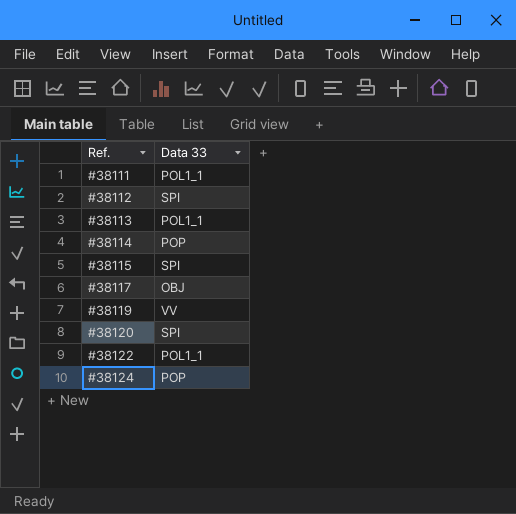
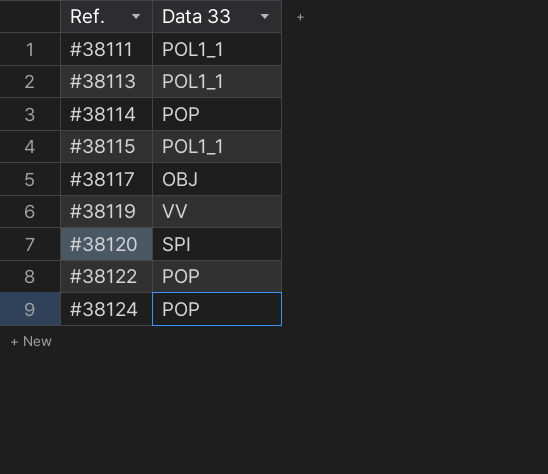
row #38112: SPI -> none
#38115 | Data 33: SPI -> POL1_1
#38122 | Data 33: POL1_1 -> POP

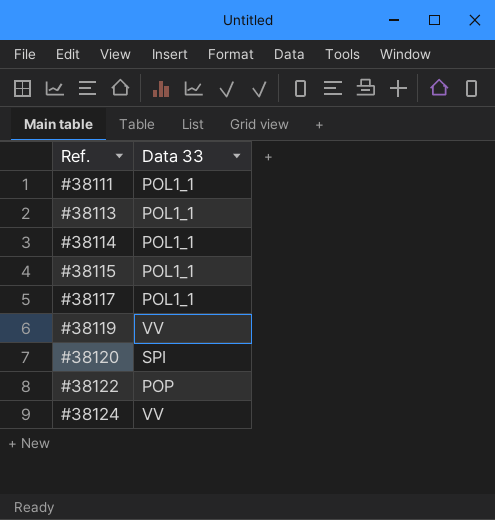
#38114 | Data 33: POP -> POL1_1
#38117 | Data 33: OBJ -> POL1_1
#38124 | Data 33: POP -> VV

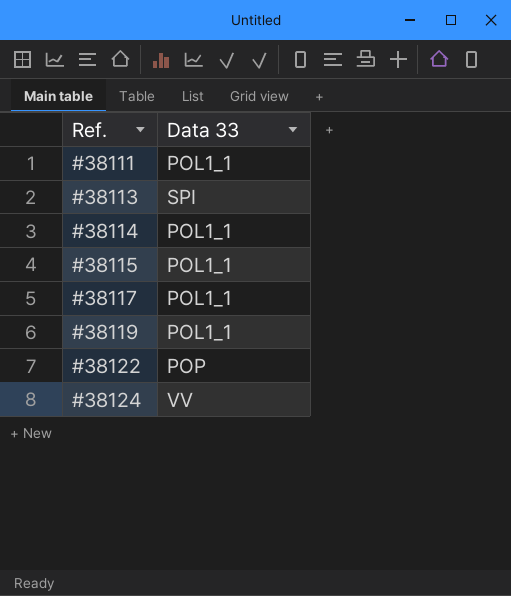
row #38120: SPI -> none
#38113 | Data 33: POL1_1 -> SPI
#38119 | Data 33: VV -> POL1_1

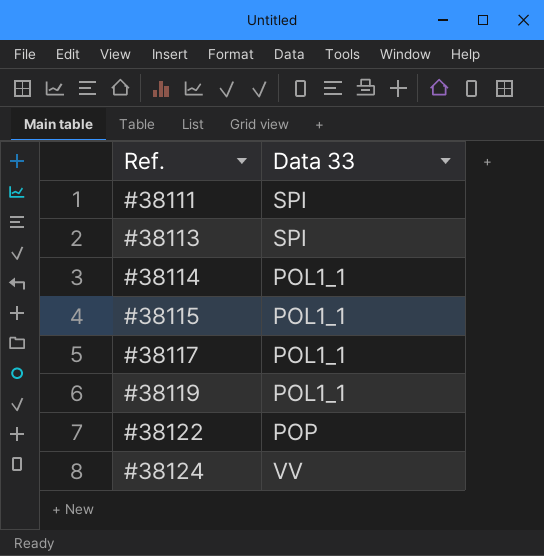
#38111 | Data 33: POL1_1 -> SPI

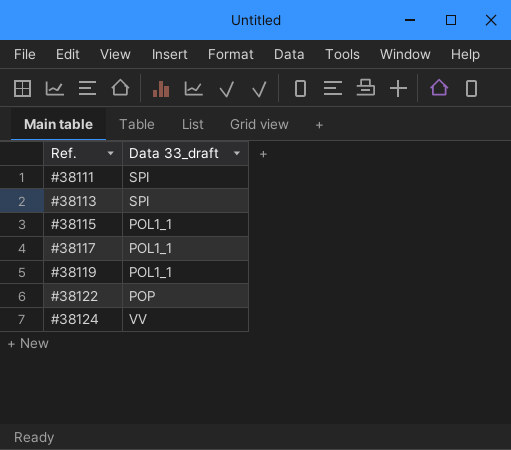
column name: Data 33 -> Data 33_draft
row #38114: POL1_1 -> none

